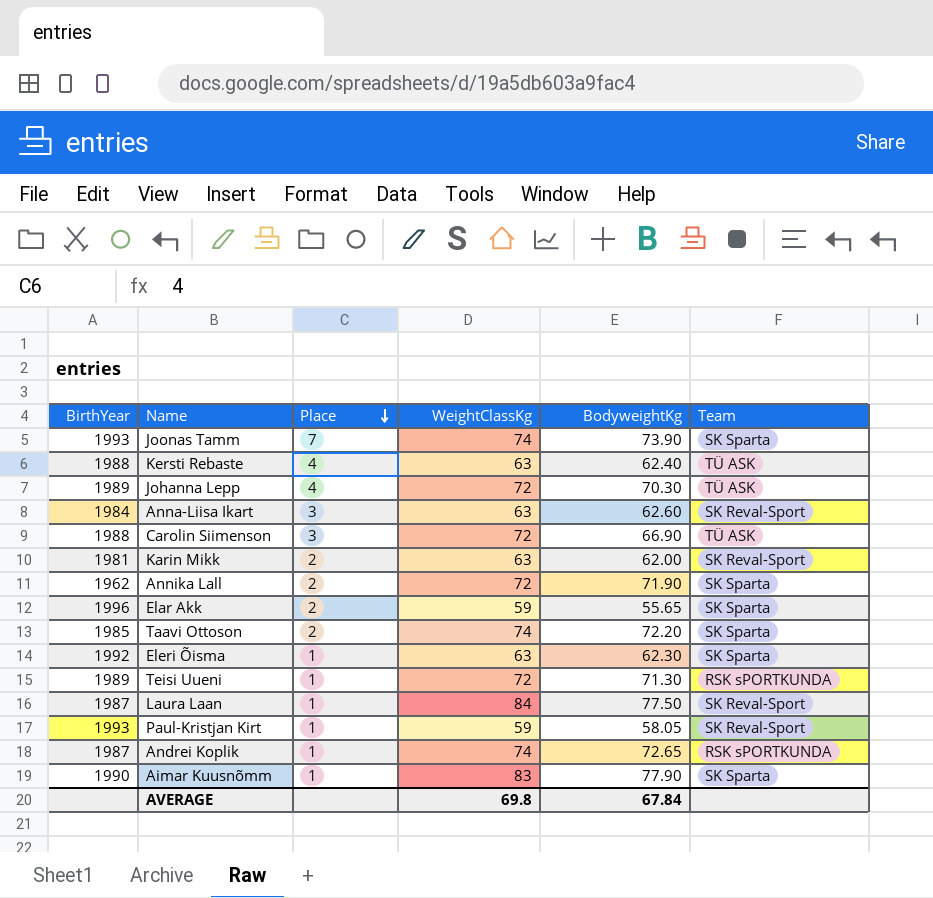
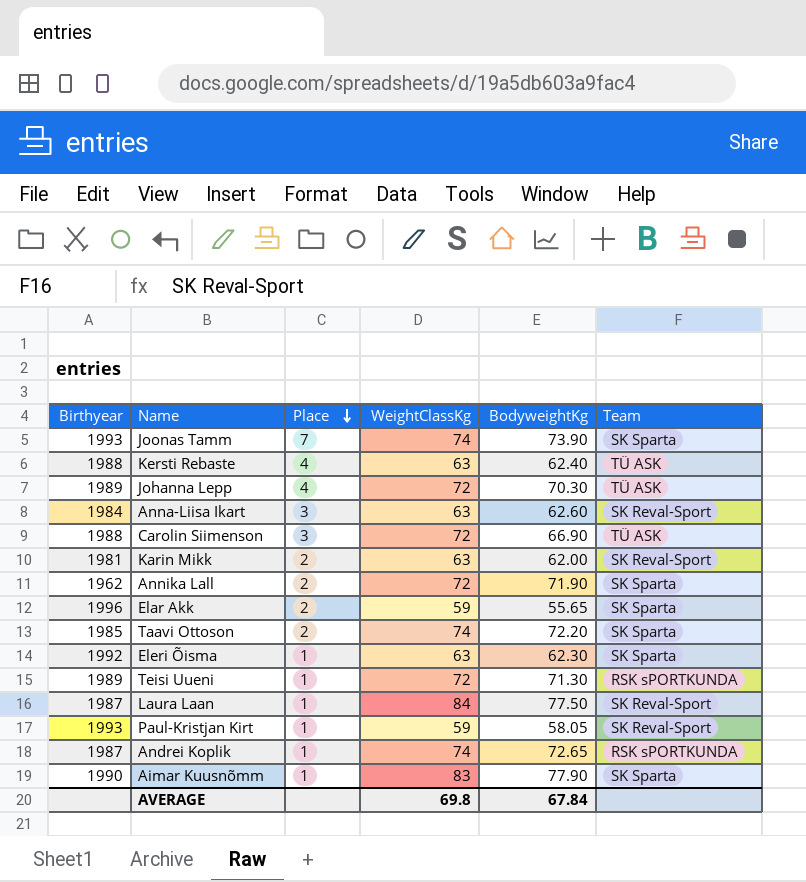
column name: BirthYear -> Birthyear

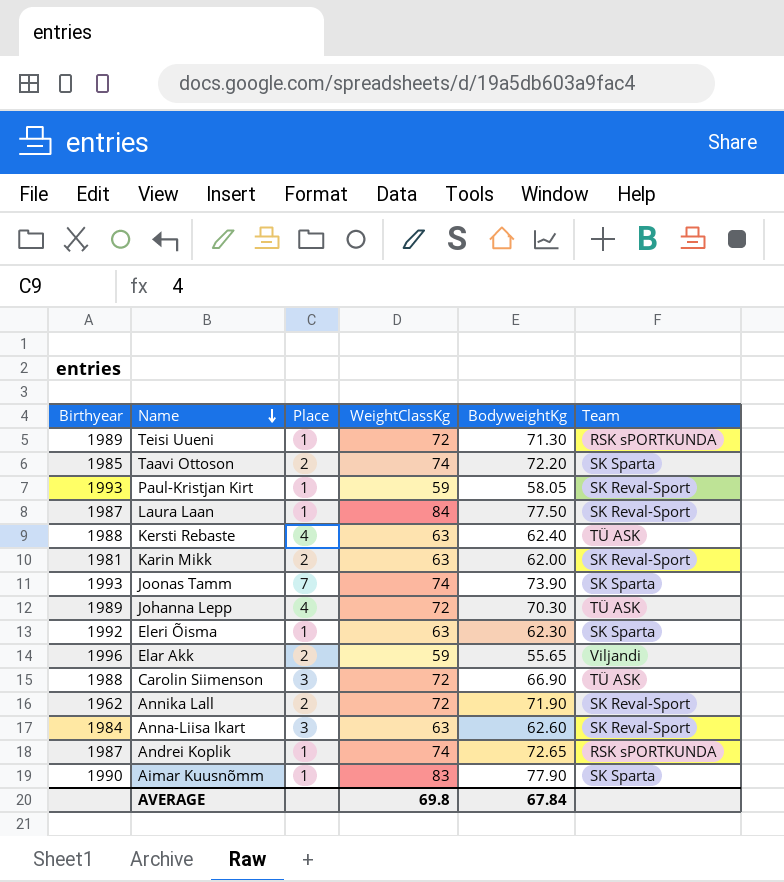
row order: Place descending -> Name descending
Elar Akk | Team: SK Sparta -> Viljandi
Annika Lall | Team: SK Sparta -> SK Reval-Sport

